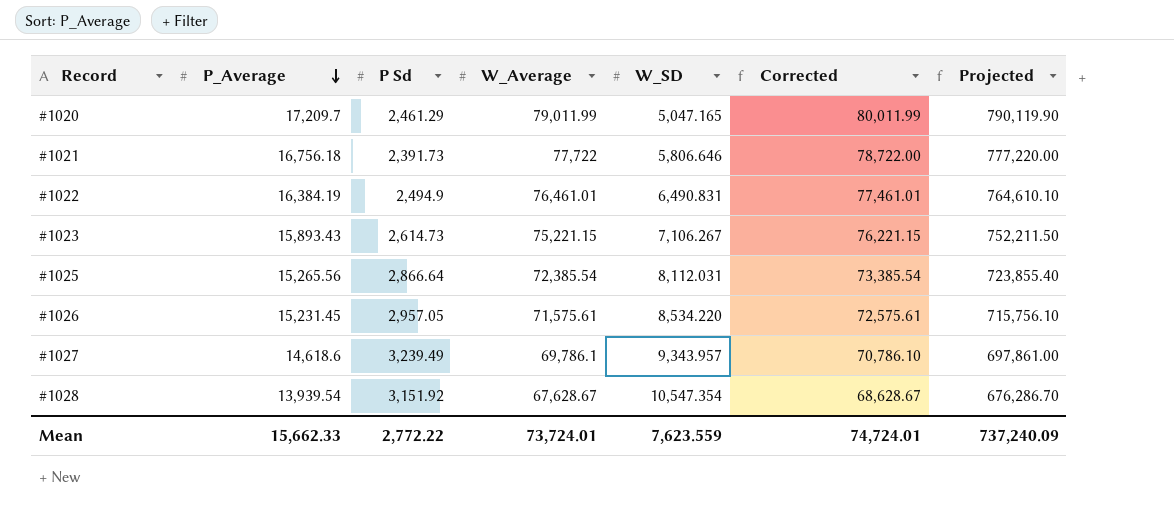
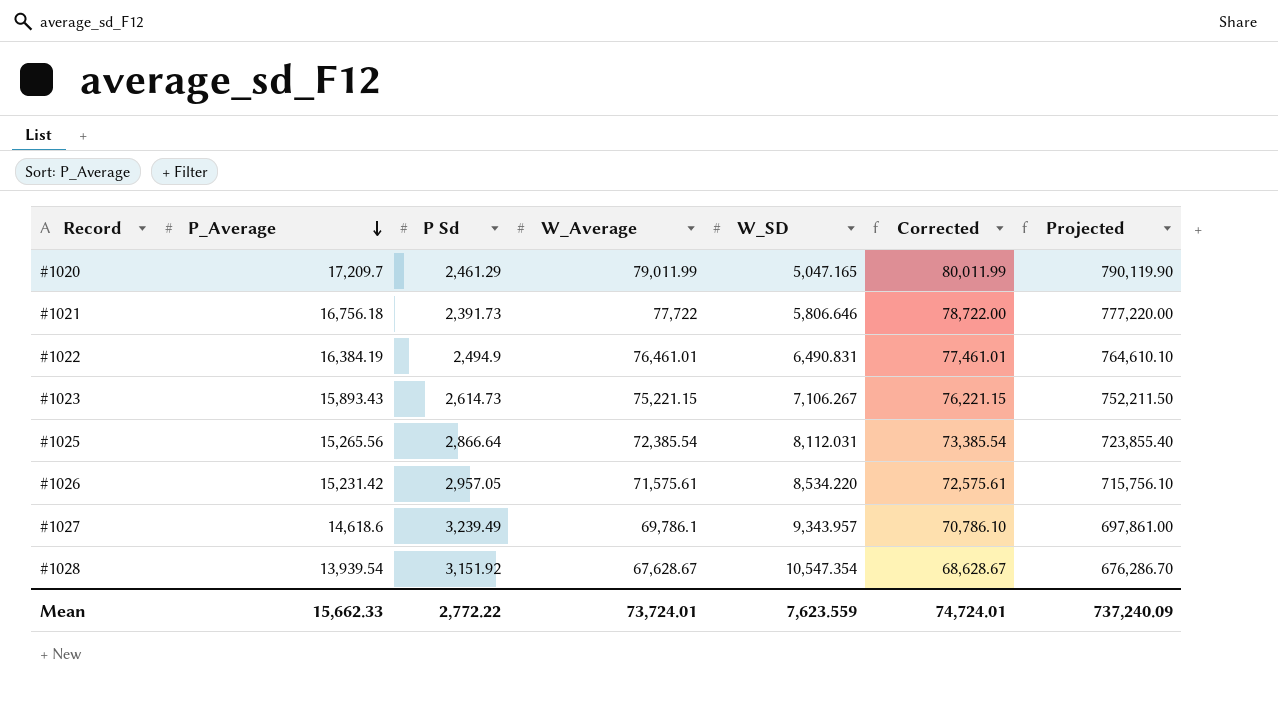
#1026 | P_Average: 15,231.45 -> 15,231.42

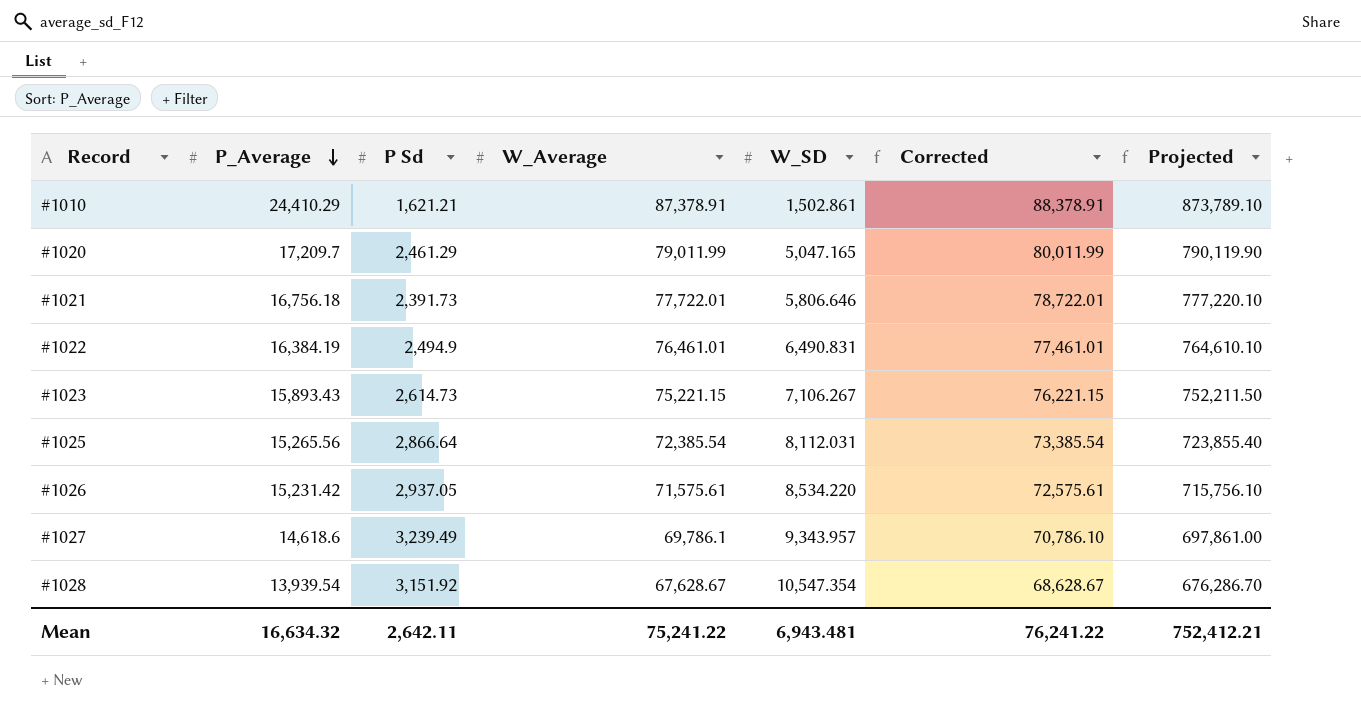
row #1010: none -> 24,410.29 | 1,621.21 | 87,378.91 | 1,502.861 | 88,378.91 | 873,789.10
#1021 | W_Average: 77,722 -> 77,722.01
#1021 | Corrected: 78,722.00 -> 78,722.01
#1021 | Projected: 777,220.00 -> 777,220.10
#1026 | P Sd: 2,957.05 -> 2,937.05
Mean | P_Average: 15,662.33 -> 16,634.32
Mean | P Sd: 2,772.22 -> 2,642.11
Mean | W_Average: 73,724.01 -> 75,241.22
Mean | W_SD: 7,623.559 -> 6,943.481
Mean | Corrected: 74,724.01 -> 76,241.22
Mean | Projected: 737,240.09 -> 752,412.21

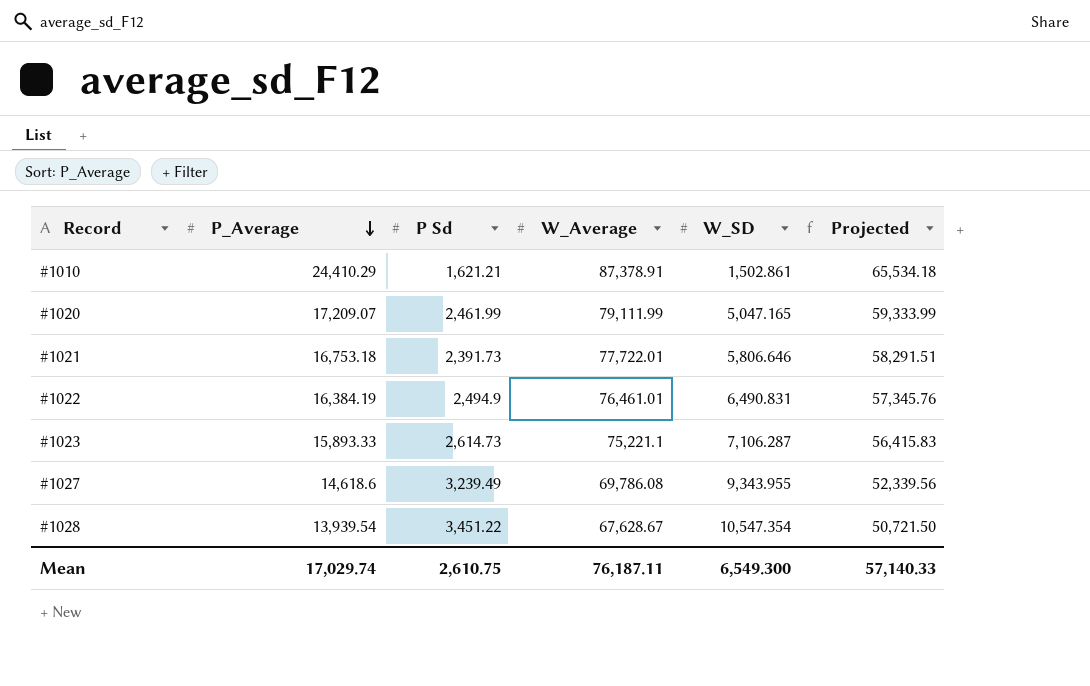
column Corrected | formula: [W_Average] + 1000 -> none
column Projected | formula: [W_Average] * 10 -> [W_Average] * 0.75
row #1025: 15,265.56 | 2,866.64 | 72,385.54 | 8,112.031 | 73,385.54 | 723,855.40 -> none
row #1026: 15,231.42 | 2,937.05 | 71,575.61 | 8,534.220 | 72,575.61 | 715,756.10 -> none
#1020 | P_Average: 17,209.7 -> 17,209.07
#1020 | P Sd: 2,461.29 -> 2,461.99
#1020 | W_Average: 79,011.99 -> 79,111.99
#1021 | P_Average: 16,756.18 -> 16,753.18
#1023 | P_Average: 15,893.43 -> 15,893.33
#1023 | W_Average: 75,221.15 -> 75,221.1
#1023 | W_SD: 7,106.267 -> 7,106.287
#1027 | W_Average: 69,786.1 -> 69,786.08
#1027 | W_SD: 9,343.957 -> 9,343.955
#1028 | P Sd: 3,151.92 -> 3,451.22
Mean | P_Average: 16,634.32 -> 17,029.74
Mean | P Sd: 2,642.11 -> 2,610.75
Mean | W_Average: 75,241.22 -> 76,187.11
Mean | W_SD: 6,943.481 -> 6,549.300
Mean | Projected: 752,412.21 -> 57,140.33

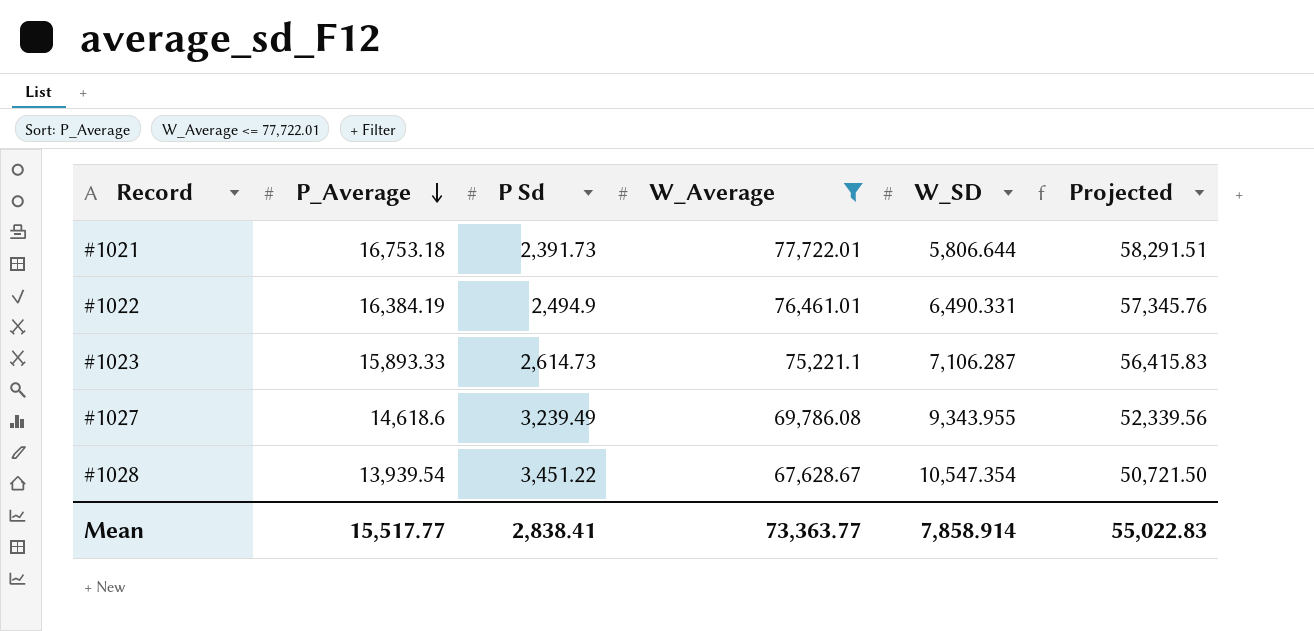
filter: none -> W_Average <= 77,722.01
#1021 | W_SD: 5,806.646 -> 5,806.644
#1022 | W_SD: 6,490.831 -> 6,490.331
Mean | P_Average: 17,029.74 -> 15,517.77
Mean | P Sd: 2,610.75 -> 2,838.41
Mean | W_Average: 76,187.11 -> 73,363.77
Mean | W_SD: 6,549.300 -> 7,858.914
Mean | Projected: 57,140.33 -> 55,022.83

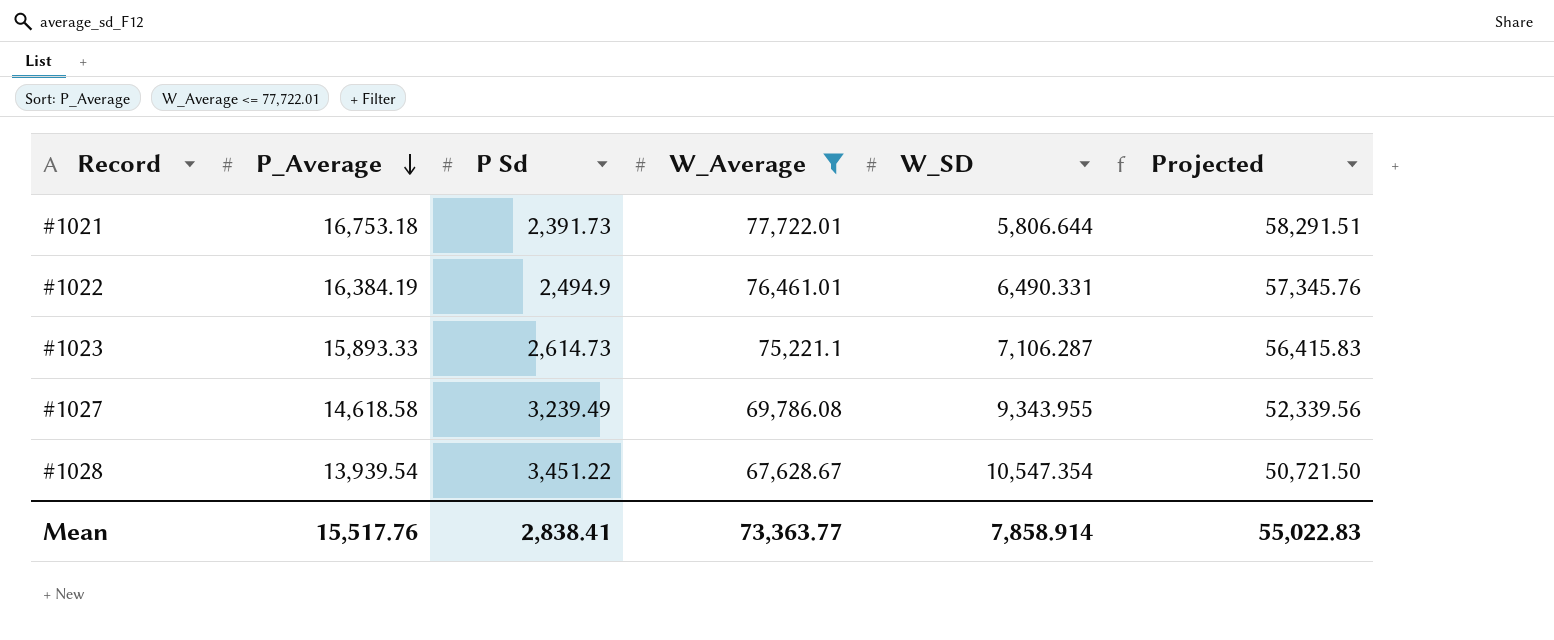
#1027 | P_Average: 14,618.6 -> 14,618.58
Mean | P_Average: 15,517.77 -> 15,517.76

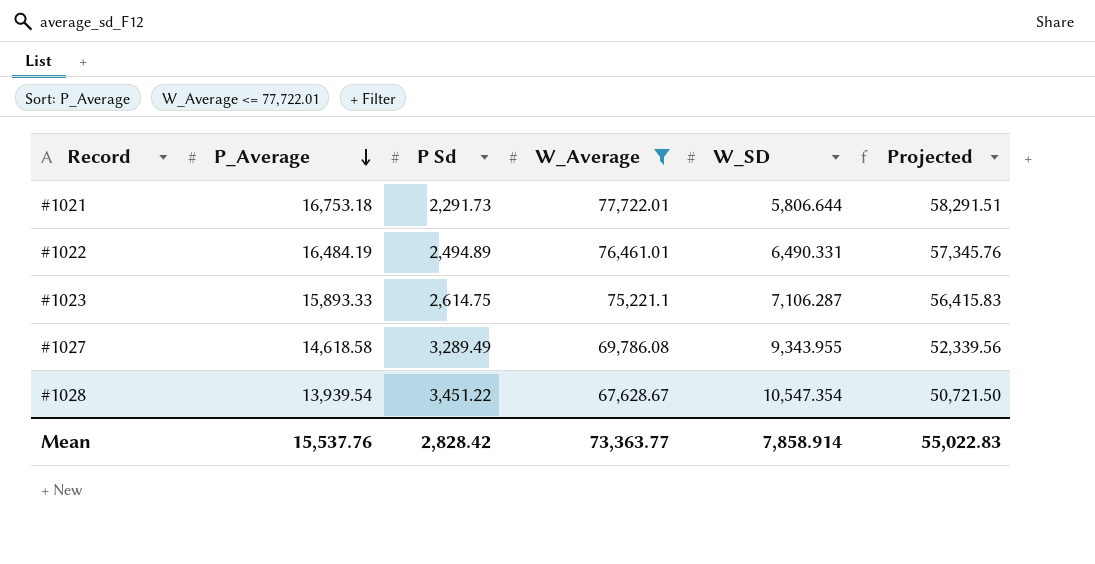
#1021 | P Sd: 2,391.73 -> 2,291.73
#1022 | P_Average: 16,384.19 -> 16,484.19
#1022 | P Sd: 2,494.9 -> 2,494.89
#1023 | P Sd: 2,614.73 -> 2,614.75
#1027 | P Sd: 3,239.49 -> 3,289.49
Mean | P_Average: 15,517.76 -> 15,537.76
Mean | P Sd: 2,838.41 -> 2,828.42

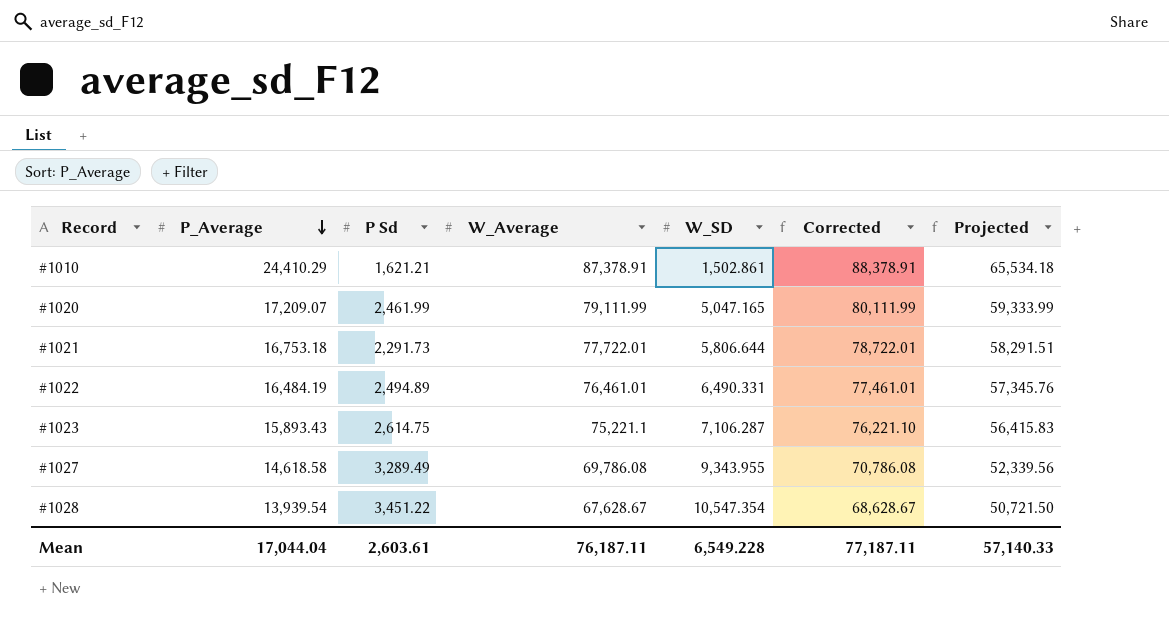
filter: W_Average <= 77,722.01 -> none
column Corrected | formula: none -> [W_Average] + 1000
#1023 | P_Average: 15,893.33 -> 15,893.43
Mean | P_Average: 15,537.76 -> 17,044.04
Mean | P Sd: 2,828.42 -> 2,603.61
Mean | W_Average: 73,363.77 -> 76,187.11
Mean | W_SD: 7,858.914 -> 6,549.228
Mean | Projected: 55,022.83 -> 57,140.33

